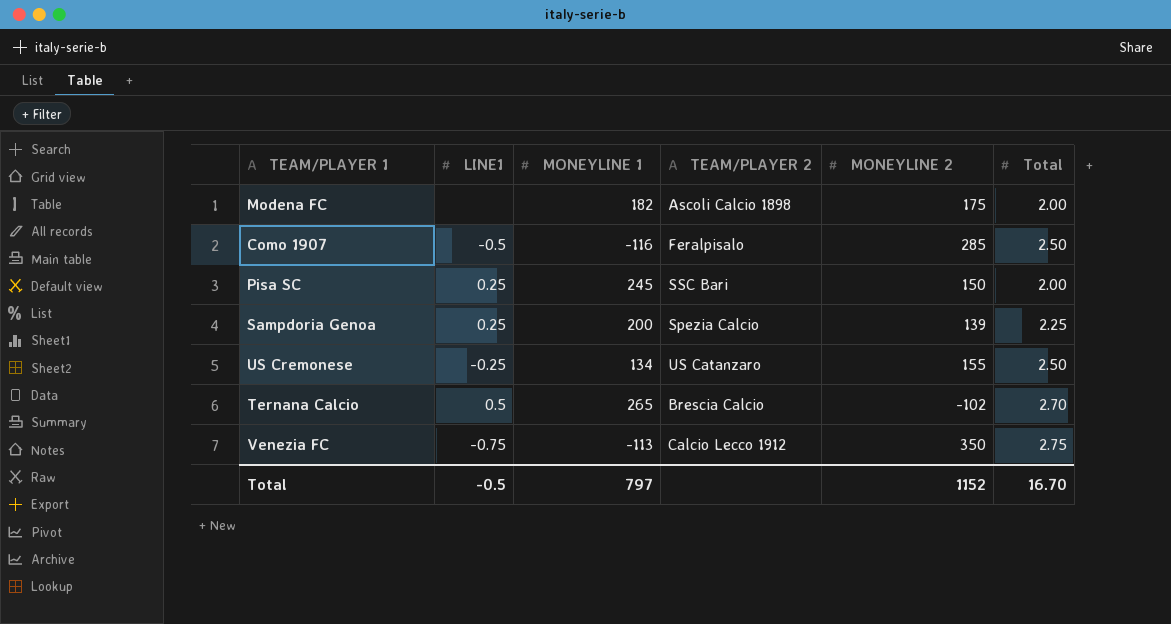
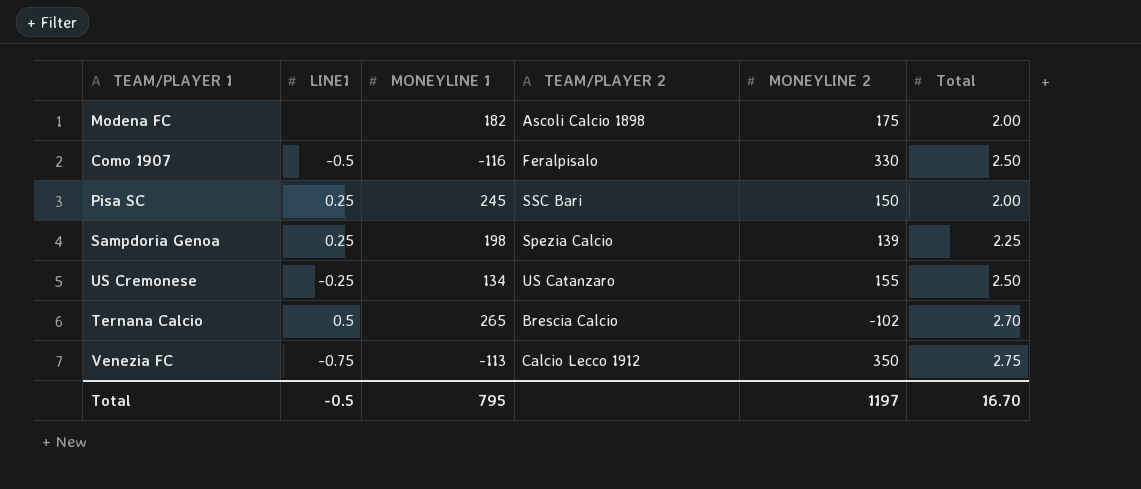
Como 1907 | MONEYLINE 2: 285 -> 330
Sampdoria Genoa | MONEYLINE 1: 200 -> 198
Total | MONEYLINE 1: 797 -> 795
Total | MONEYLINE 2: 1152 -> 1197

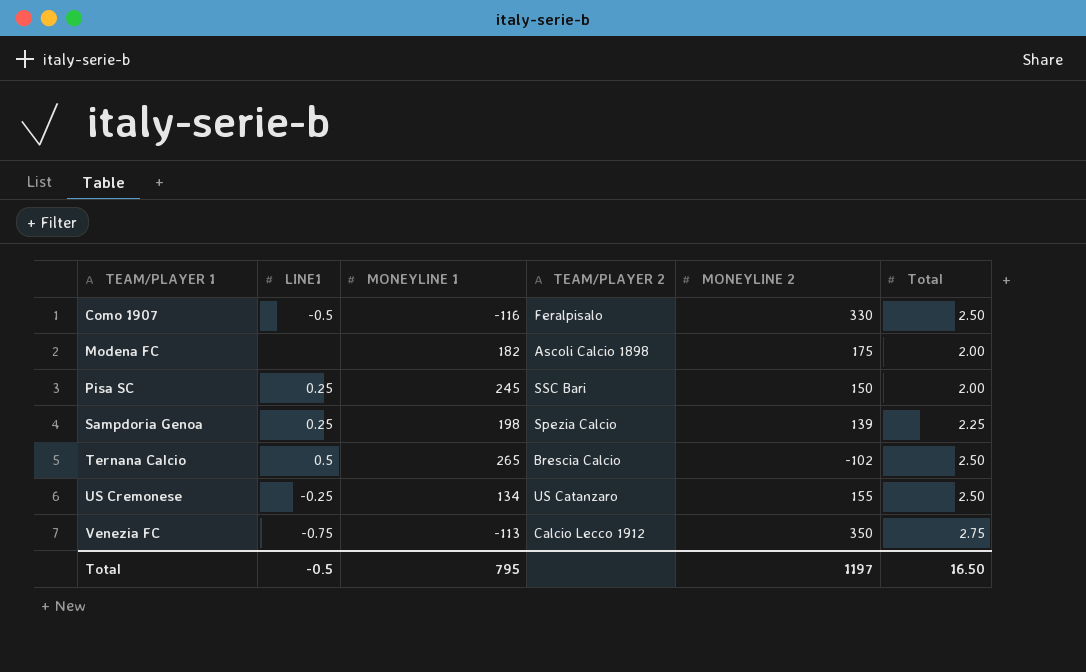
row order: none -> TEAM/PLAYER 1 ascending
Ternana Calcio | Total: 2.70 -> 2.50
Total | Total: 16.70 -> 16.50

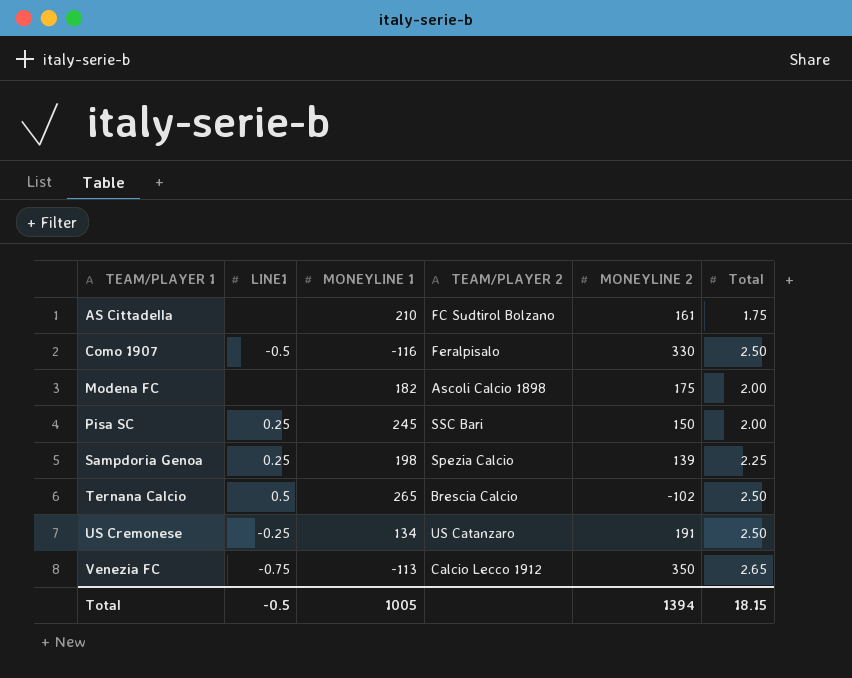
row AS Cittadella: none -> none | 210 | FC Sudtirol Bolzano | 161 | 1.75
US Cremonese | MONEYLINE 2: 155 -> 191
Venezia FC | Total: 2.75 -> 2.65
Total | MONEYLINE 1: 795 -> 1005
Total | MONEYLINE 2: 1197 -> 1394
Total | Total: 16.50 -> 18.15

